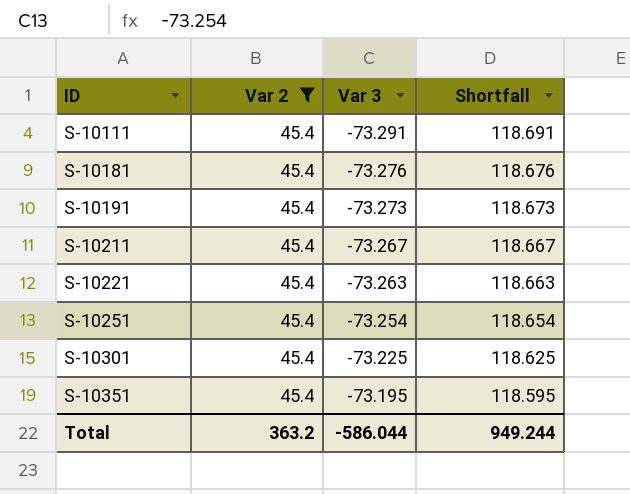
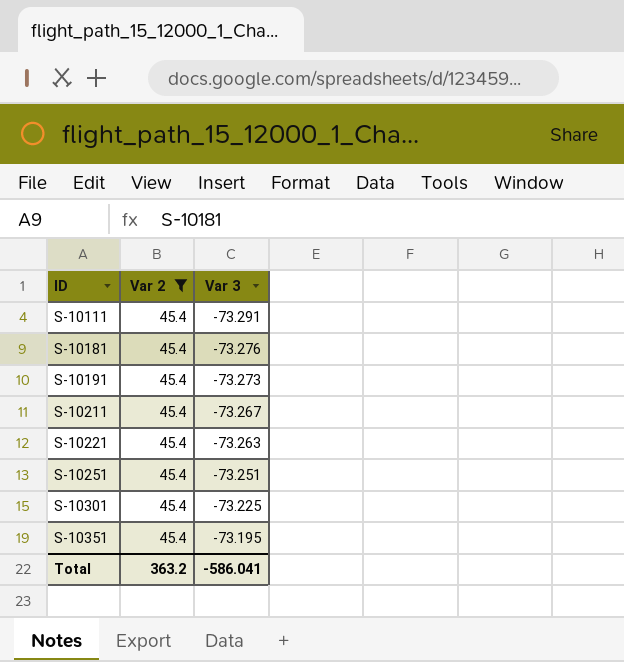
column Shortfall | formula: [Var 2] - [Var 3] -> none
S-10251 | Var 3: -73.254 -> -73.251
Total | Var 3: -586.044 -> -586.041

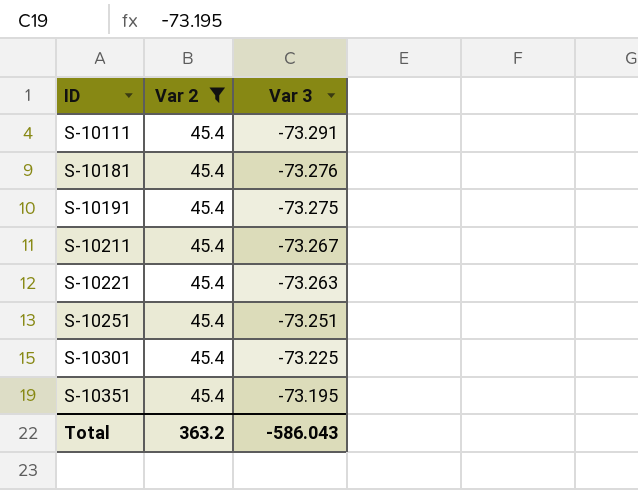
S-10191 | Var 3: -73.273 -> -73.275
Total | Var 3: -586.041 -> -586.043

